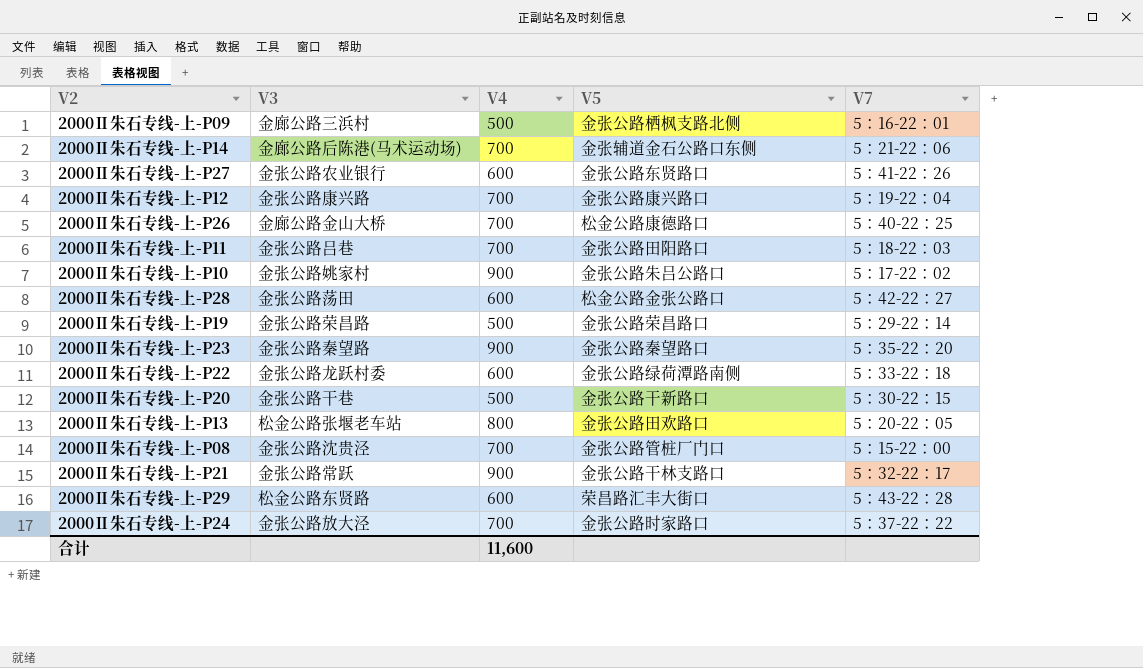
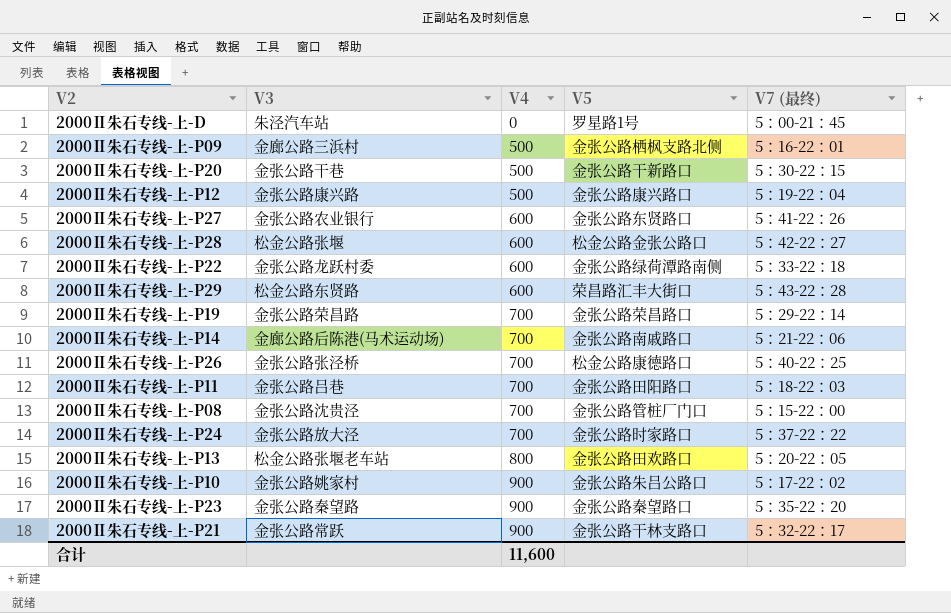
row order: none -> V4 ascending
column name: V7 -> V7 (最终)
row 2000Ⅱ朱石专线-上-D: none -> 朱泾汽车站 | 0 | 罗星路1号 | 5：00-21：45
2000Ⅱ朱石专线-上-P12 | V4: 700 -> 500
2000Ⅱ朱石专线-上-P28 | V3: 金张公路荡田 -> 松金公路张堰
2000Ⅱ朱石专线-上-P19 | V4: 500 -> 700
2000Ⅱ朱石专线-上-P14 | V5: 金张辅道金石公路口东侧 -> 金张公路南戚路口
2000Ⅱ朱石专线-上-P26 | V3: 金廊公路金山大桥 -> 金张公路张泾桥

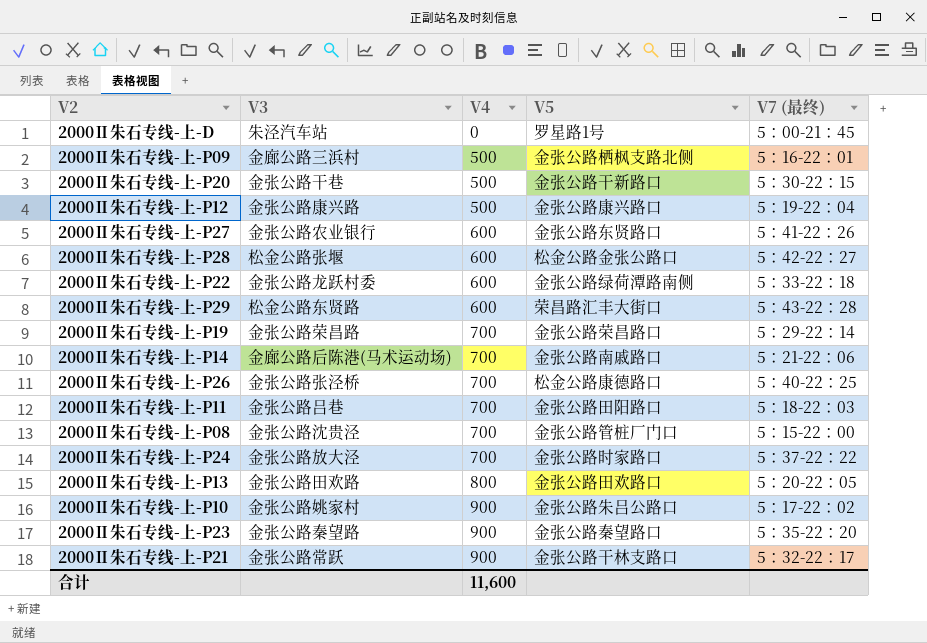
2000Ⅱ朱石专线-上-P13 | V3: 松金公路张堰老车站 -> 金张公路田欢路

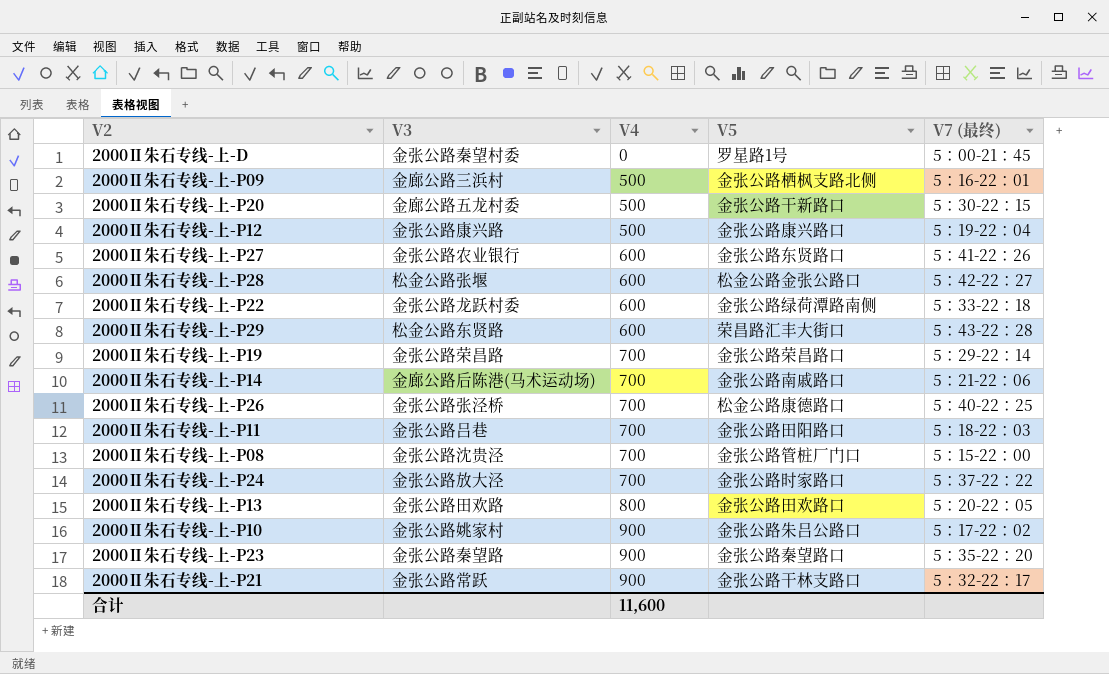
2000Ⅱ朱石专线-上-D | V3: 朱泾汽车站 -> 金张公路秦望村委
2000Ⅱ朱石专线-上-P20 | V3: 金张公路干巷 -> 金廊公路五龙村委

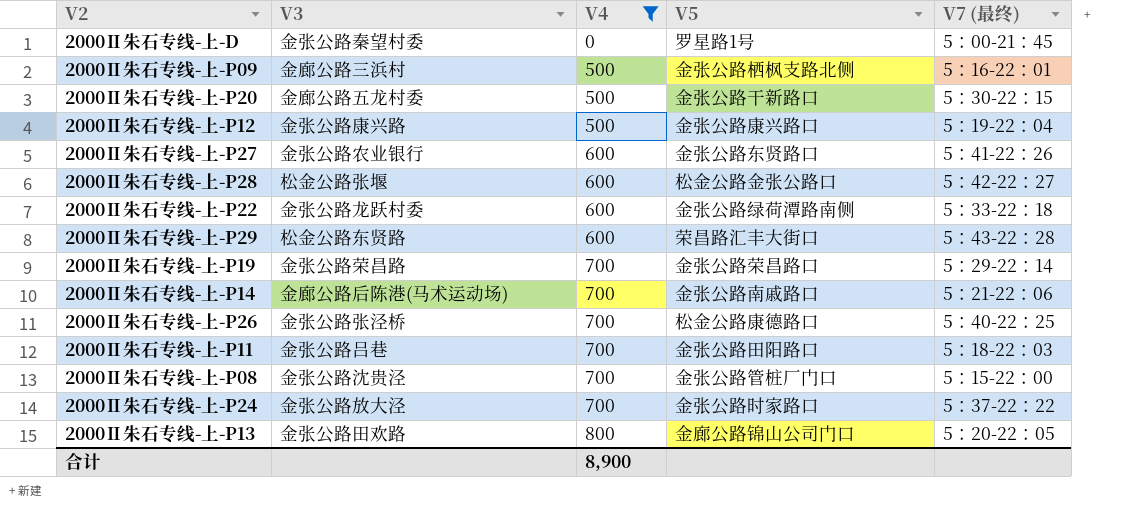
filter: none -> V4 != 900
2000Ⅱ朱石专线-上-P13 | V5: 金张公路田欢路口 -> 金廊公路锦山公司门口
合计 | V4: 11,600 -> 8,900

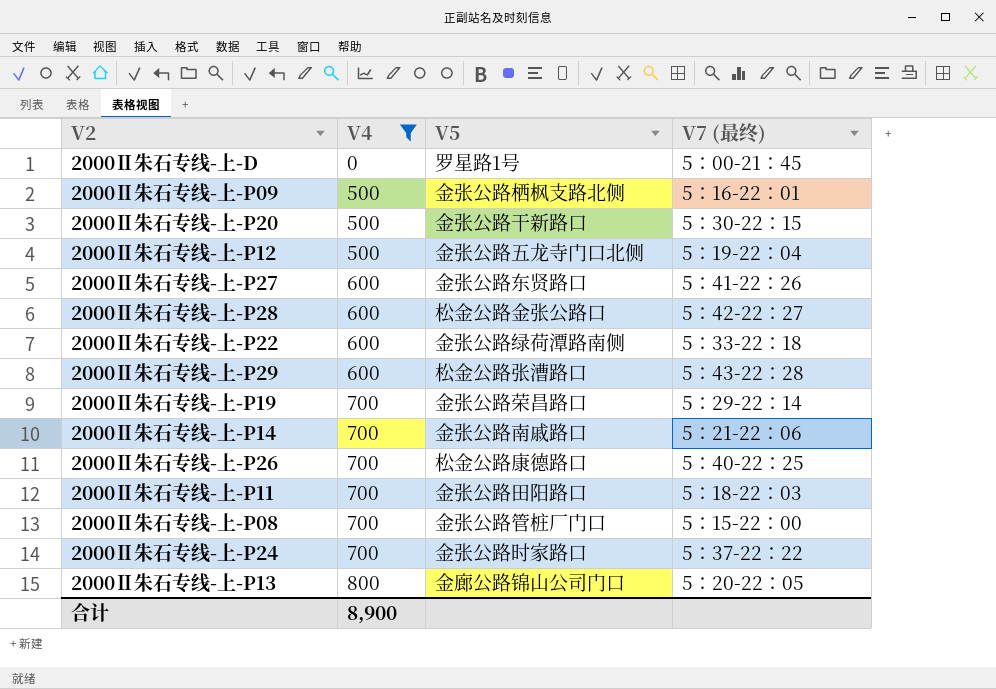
column V3 | position: 2 -> none
2000Ⅱ朱石专线-上-P12 | V5: 金张公路康兴路口 -> 金张公路五龙寺门口北侧
2000Ⅱ朱石专线-上-P29 | V5: 荣昌路汇丰大街口 -> 松金公路张漕路口

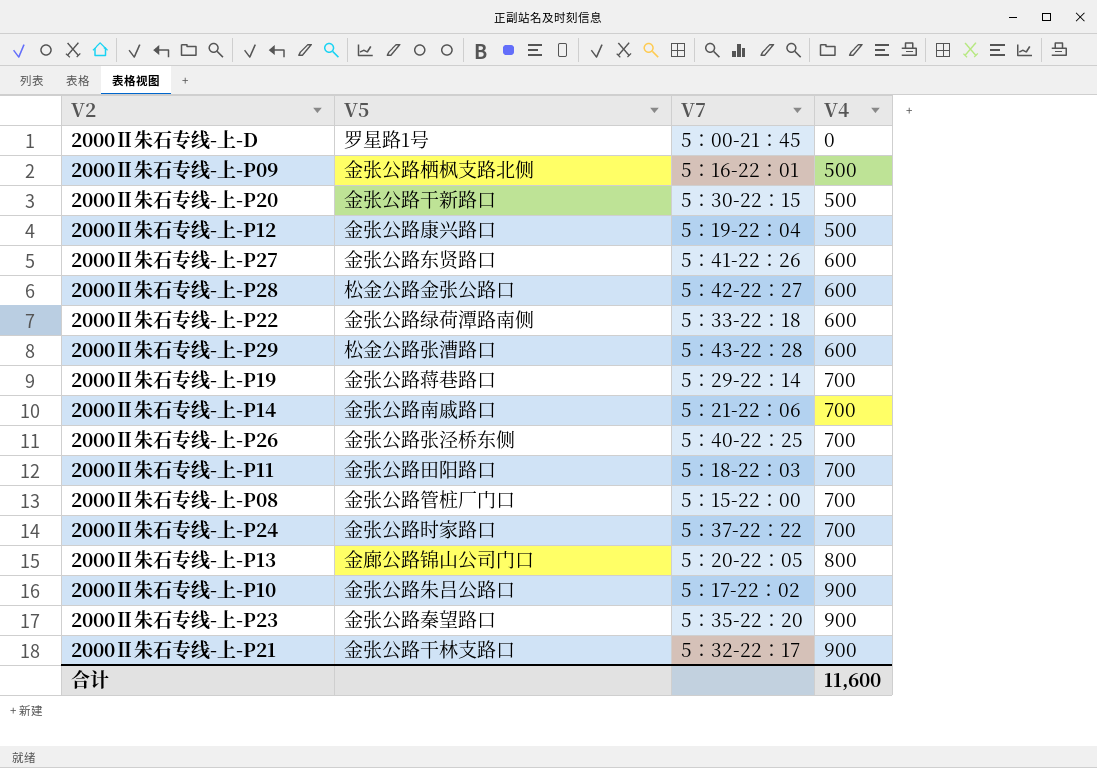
filter: V4 != 900 -> none
column name: V7 (最终) -> V7
column V4 | position: 2 -> 4
2000Ⅱ朱石专线-上-P12 | V5: 金张公路五龙寺门口北侧 -> 金张公路康兴路口
2000Ⅱ朱石专线-上-P19 | V5: 金张公路荣昌路口 -> 金张公路蒋巷路口
2000Ⅱ朱石专线-上-P26 | V5: 松金公路康德路口 -> 金张公路张泾桥东侧
合计 | V4: 8,900 -> 11,600

